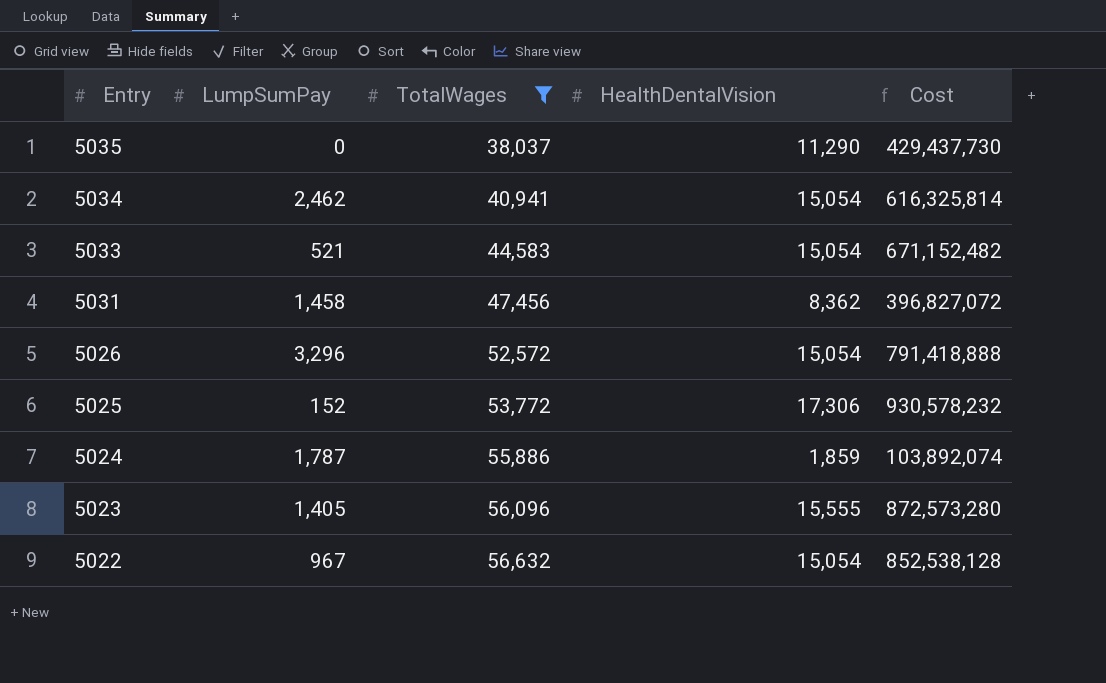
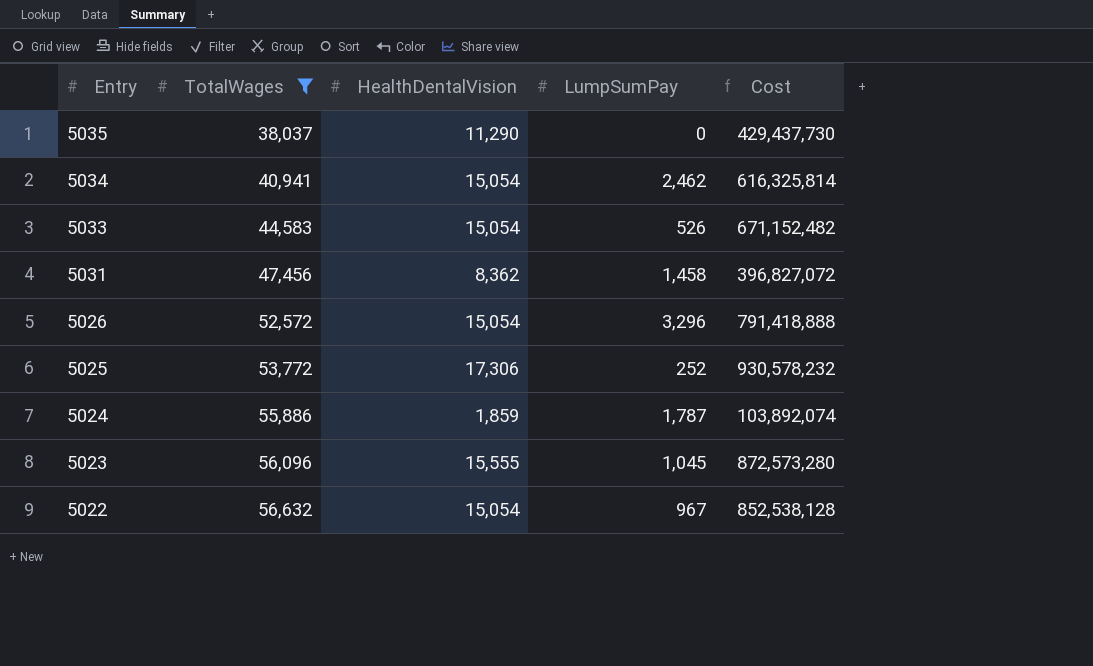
column LumpSumPay | position: 2 -> 4
5033 | LumpSumPay: 521 -> 526
5025 | LumpSumPay: 152 -> 252
5023 | LumpSumPay: 1,405 -> 1,045

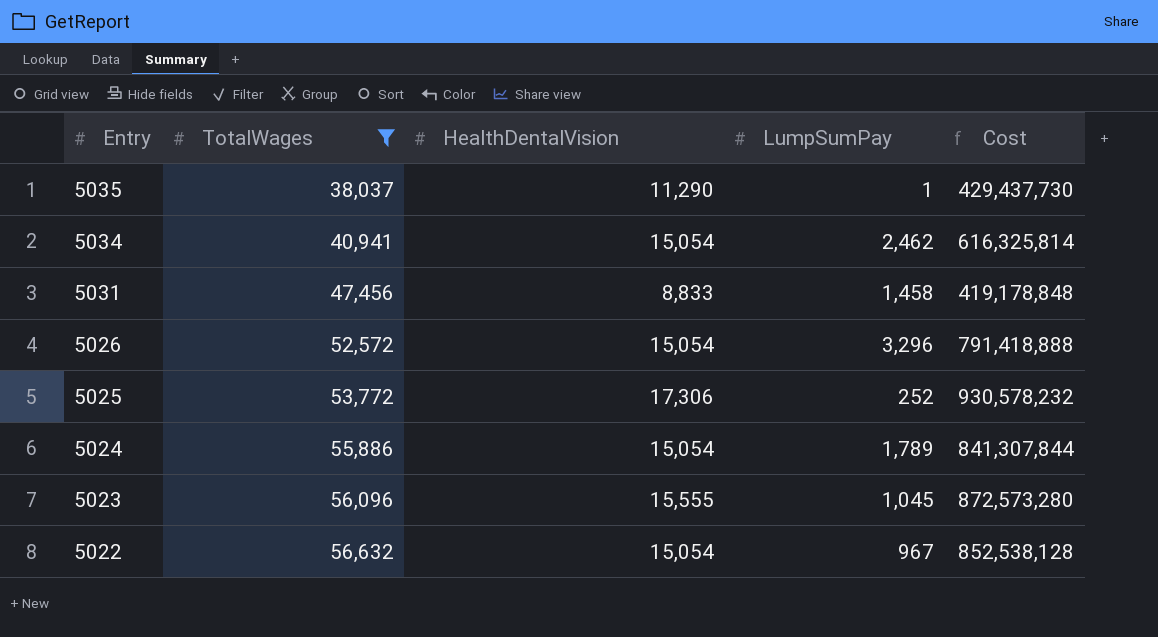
row 5033: 44,583 | 15,054 | 526 | 671,152,482 -> none
5035 | LumpSumPay: 0 -> 1
5031 | HealthDentalVision: 8,362 -> 8,833
5031 | Cost: 396,827,072 -> 419,178,848
5024 | HealthDentalVision: 1,859 -> 15,054
5024 | LumpSumPay: 1,787 -> 1,789
5024 | Cost: 103,892,074 -> 841,307,844

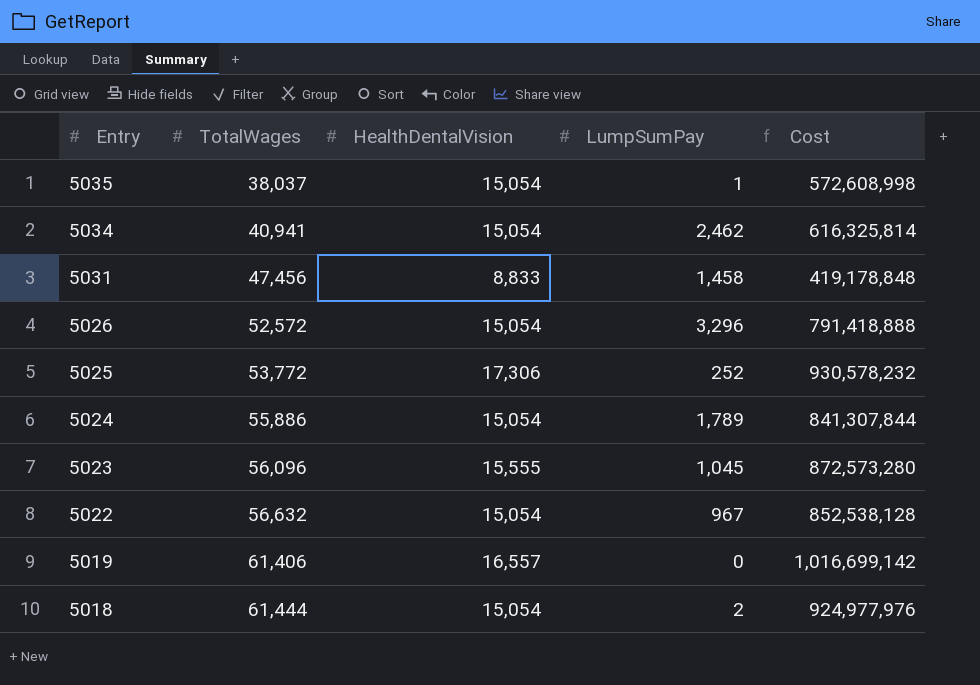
filter: TotalWages <= 56,632 -> none
5035 | HealthDentalVision: 11,290 -> 15,054
5035 | Cost: 429,437,730 -> 572,608,998

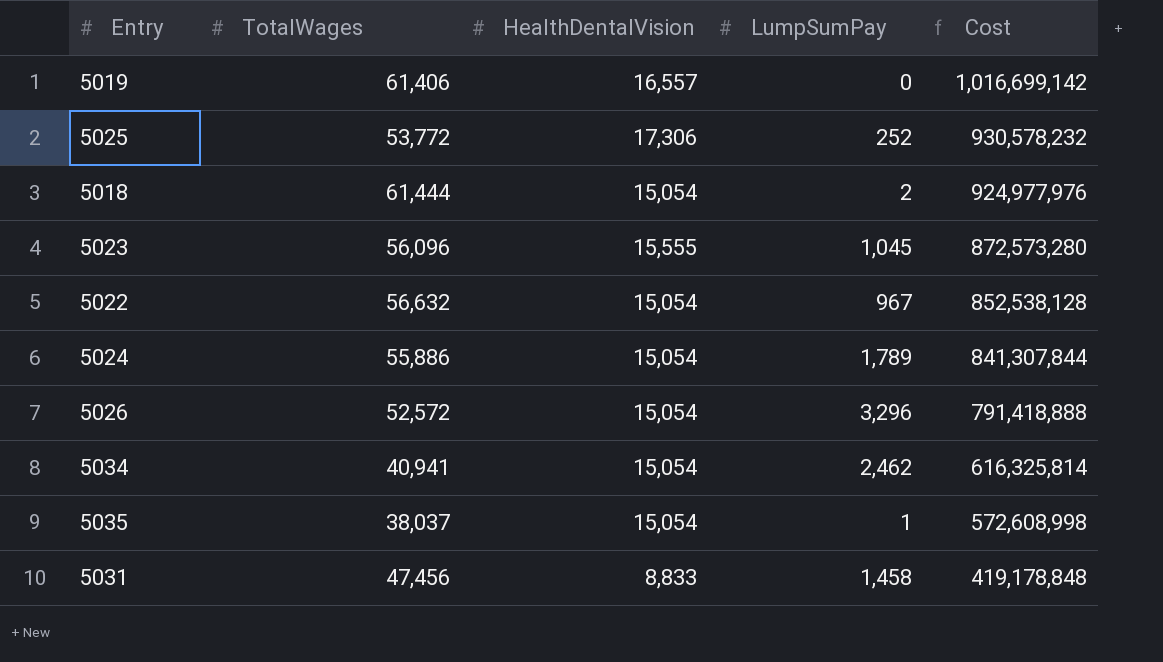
row order: Entry descending -> Cost descending

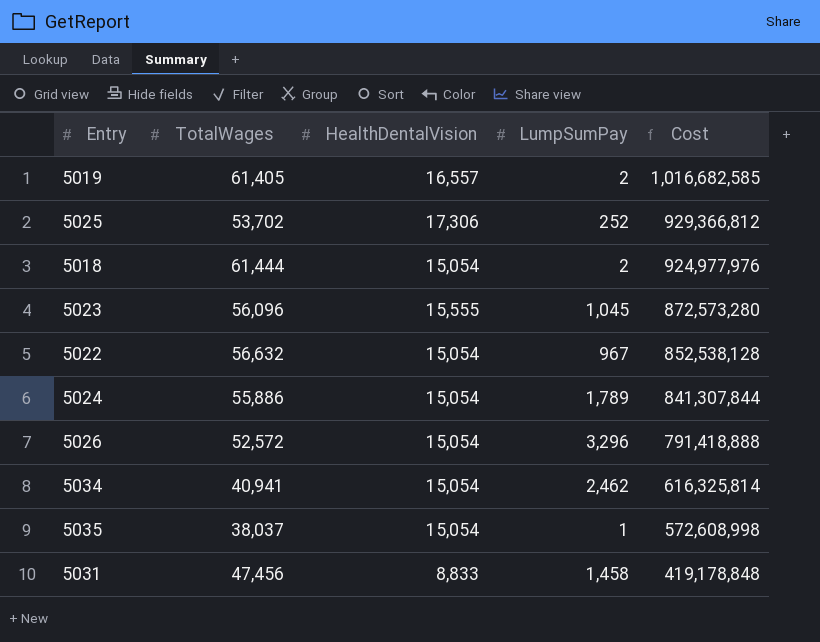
5019 | TotalWages: 61,406 -> 61,405
5019 | LumpSumPay: 0 -> 2
5019 | Cost: 1,016,699,142 -> 1,016,682,585
5025 | TotalWages: 53,772 -> 53,702
5025 | Cost: 930,578,232 -> 929,366,812

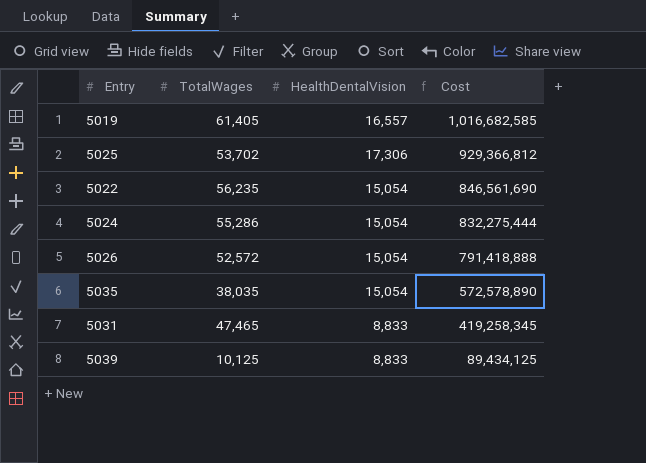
column LumpSumPay | position: 4 -> none
row 5018: 61,444 | 15,054 | 2 | 924,977,976 -> none
row 5023: 56,096 | 15,555 | 1,045 | 872,573,280 -> none
row 5034: 40,941 | 15,054 | 2,462 | 616,325,814 -> none
5022 | TotalWages: 56,632 -> 56,235
5022 | Cost: 852,538,128 -> 846,561,690
5024 | TotalWages: 55,886 -> 55,286
5024 | Cost: 841,307,844 -> 832,275,444
5035 | TotalWages: 38,037 -> 38,035
5035 | Cost: 572,608,998 -> 572,578,890
5031 | TotalWages: 47,456 -> 47,465
5031 | Cost: 419,178,848 -> 419,258,345
row 5039: none -> 10,125 | 8,833 | 89,434,125

